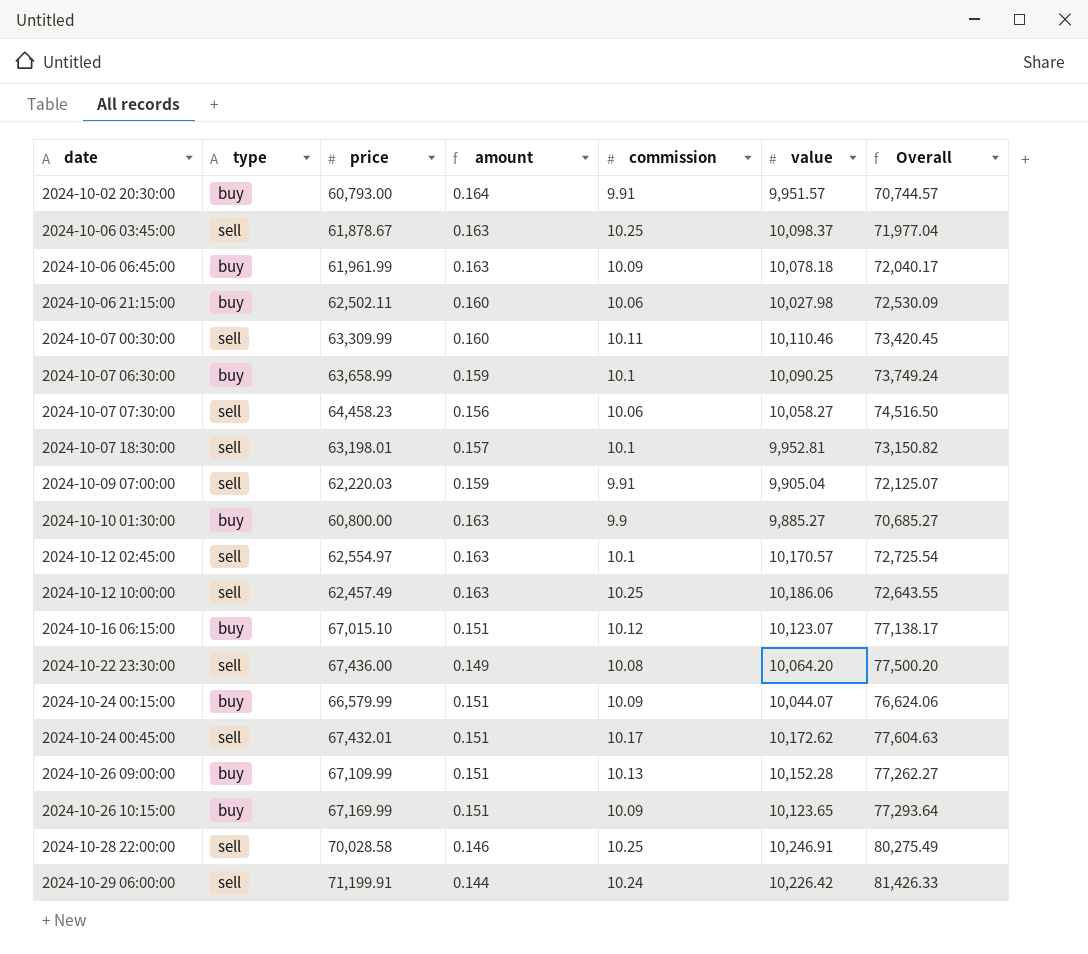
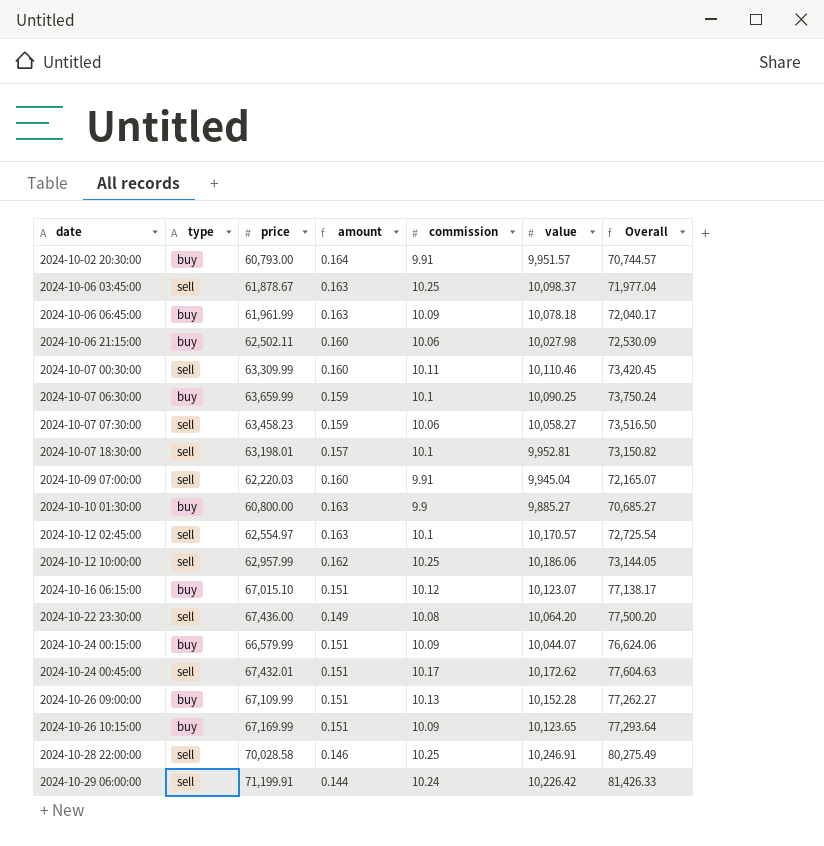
2024-10-07 06:30:00 | price: 63,658.99 -> 63,659.99
2024-10-07 06:30:00 | Overall: 73,749.24 -> 73,750.24
2024-10-07 07:30:00 | price: 64,458.23 -> 63,458.23
2024-10-07 07:30:00 | amount: 0.156 -> 0.159
2024-10-07 07:30:00 | Overall: 74,516.50 -> 73,516.50
2024-10-09 07:00:00 | amount: 0.159 -> 0.160
2024-10-09 07:00:00 | value: 9,905.04 -> 9,945.04
2024-10-09 07:00:00 | Overall: 72,125.07 -> 72,165.07
2024-10-12 10:00:00 | price: 62,457.49 -> 62,957.99
2024-10-12 10:00:00 | amount: 0.163 -> 0.162
2024-10-12 10:00:00 | Overall: 72,643.55 -> 73,144.05

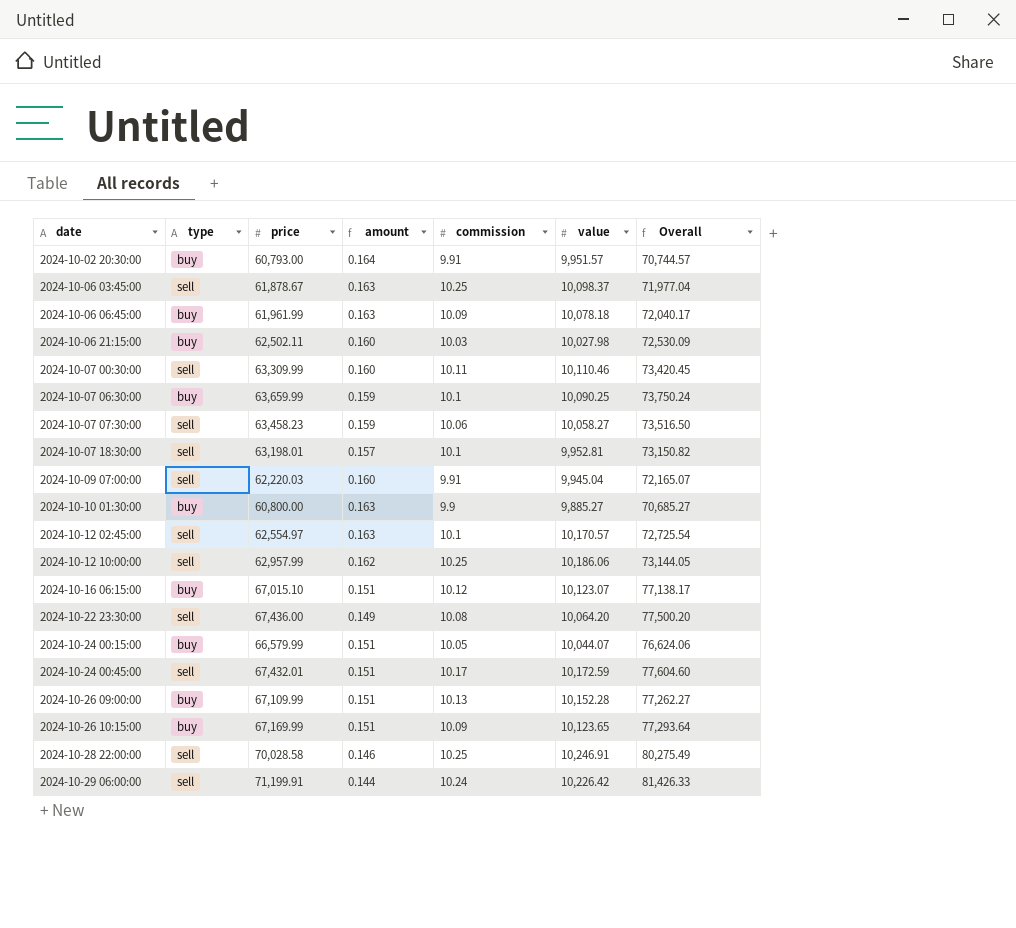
2024-10-06 21:15:00 | commission: 10.06 -> 10.03
2024-10-24 00:15:00 | commission: 10.09 -> 10.05
2024-10-24 00:45:00 | value: 10,172.62 -> 10,172.59
2024-10-24 00:45:00 | Overall: 77,604.63 -> 77,604.60

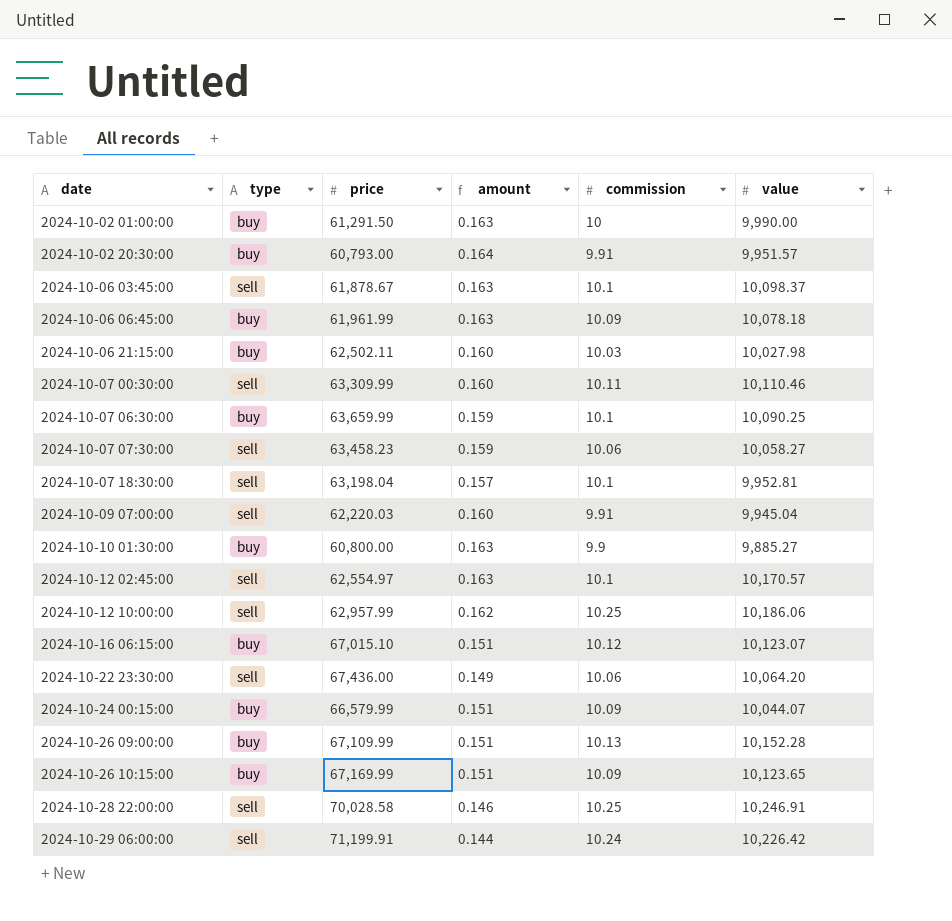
column Overall | formula: [price] + [value] -> none
row 2024-10-24 00:45:00: sell | 67,432.01 | 0.151 | 10.17 | 10,172.59 | 77,604.60 -> none
row 2024-10-02 01:00:00: none -> buy | 61,291.50 | 0.163 | 10 | 9,990.00
2024-10-06 03:45:00 | commission: 10.25 -> 10.1
2024-10-07 18:30:00 | price: 63,198.01 -> 63,198.04
2024-10-22 23:30:00 | commission: 10.08 -> 10.06
2024-10-24 00:15:00 | commission: 10.05 -> 10.09

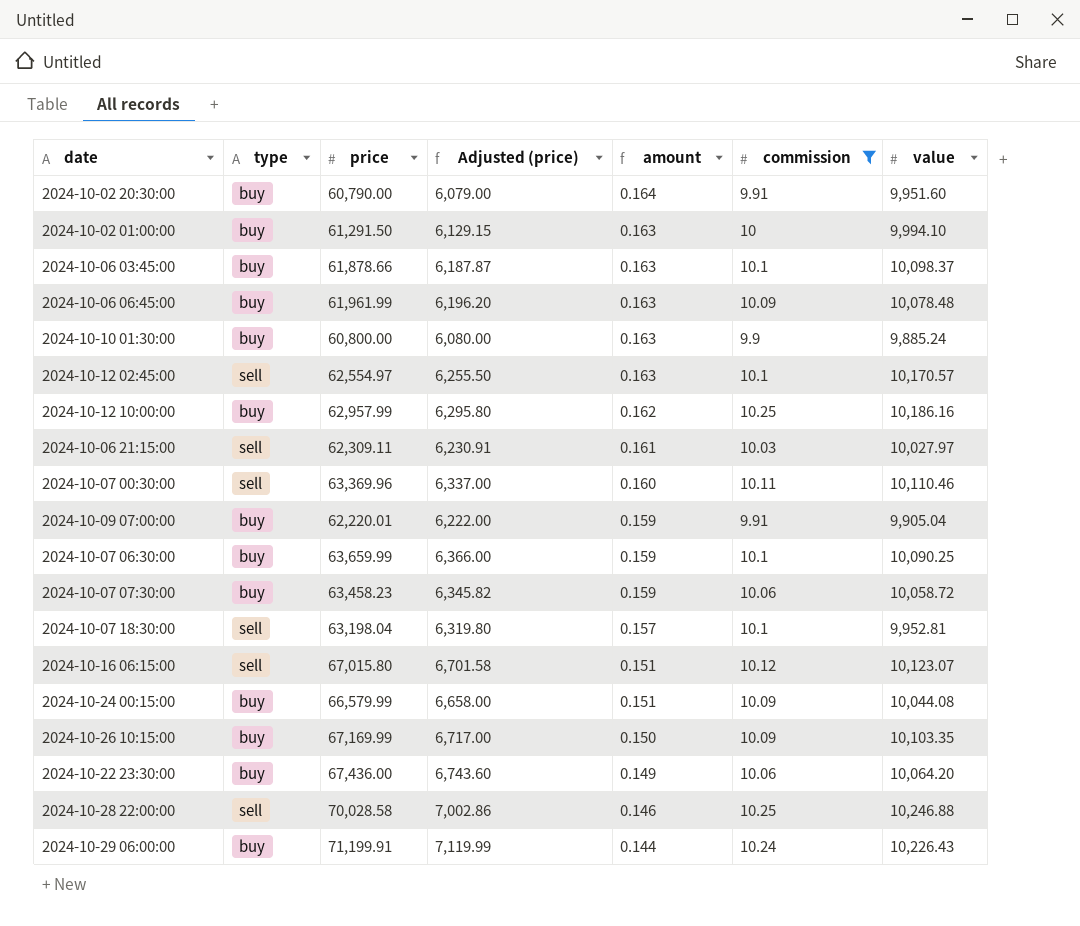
filter: none -> commission != 10.13
row order: date ascending -> amount descending
column Adjusted (price) | formula: none -> [price] * 0.1
2024-10-02 20:30:00 | price: 60,793.00 -> 60,790.00
2024-10-02 20:30:00 | value: 9,951.57 -> 9,951.60
2024-10-02 01:00:00 | value: 9,990.00 -> 9,994.10
2024-10-06 03:45:00 | type: sell -> buy
2024-10-06 03:45:00 | price: 61,878.67 -> 61,878.66
2024-10-06 06:45:00 | value: 10,078.18 -> 10,078.48
2024-10-10 01:30:00 | value: 9,885.27 -> 9,885.24
2024-10-12 10:00:00 | type: sell -> buy
2024-10-12 10:00:00 | value: 10,186.06 -> 10,186.16
2024-10-06 21:15:00 | type: buy -> sell
2024-10-06 21:15:00 | price: 62,502.11 -> 62,309.11
2024-10-06 21:15:00 | amount: 0.160 -> 0.161
2024-10-06 21:15:00 | value: 10,027.98 -> 10,027.97
2024-10-07 00:30:00 | price: 63,309.99 -> 63,369.96
2024-10-09 07:00:00 | type: sell -> buy
2024-10-09 07:00:00 | price: 62,220.03 -> 62,220.01
2024-10-09 07:00:00 | amount: 0.160 -> 0.159
2024-10-09 07:00:00 | value: 9,945.04 -> 9,905.04
2024-10-07 07:30:00 | type: sell -> buy
2024-10-07 07:30:00 | value: 10,058.27 -> 10,058.72
2024-10-16 06:15:00 | type: buy -> sell
2024-10-16 06:15:00 | price: 67,015.10 -> 67,015.80
2024-10-24 00:15:00 | value: 10,044.07 -> 10,044.08
2024-10-26 10:15:00 | amount: 0.151 -> 0.150
2024-10-26 10:15:00 | value: 10,123.65 -> 10,103.35
2024-10-22 23:30:00 | type: sell -> buy
2024-10-28 22:00:00 | value: 10,246.91 -> 10,246.88
2024-10-29 06:00:00 | type: sell -> buy
2024-10-29 06:00:00 | value: 10,226.42 -> 10,226.43

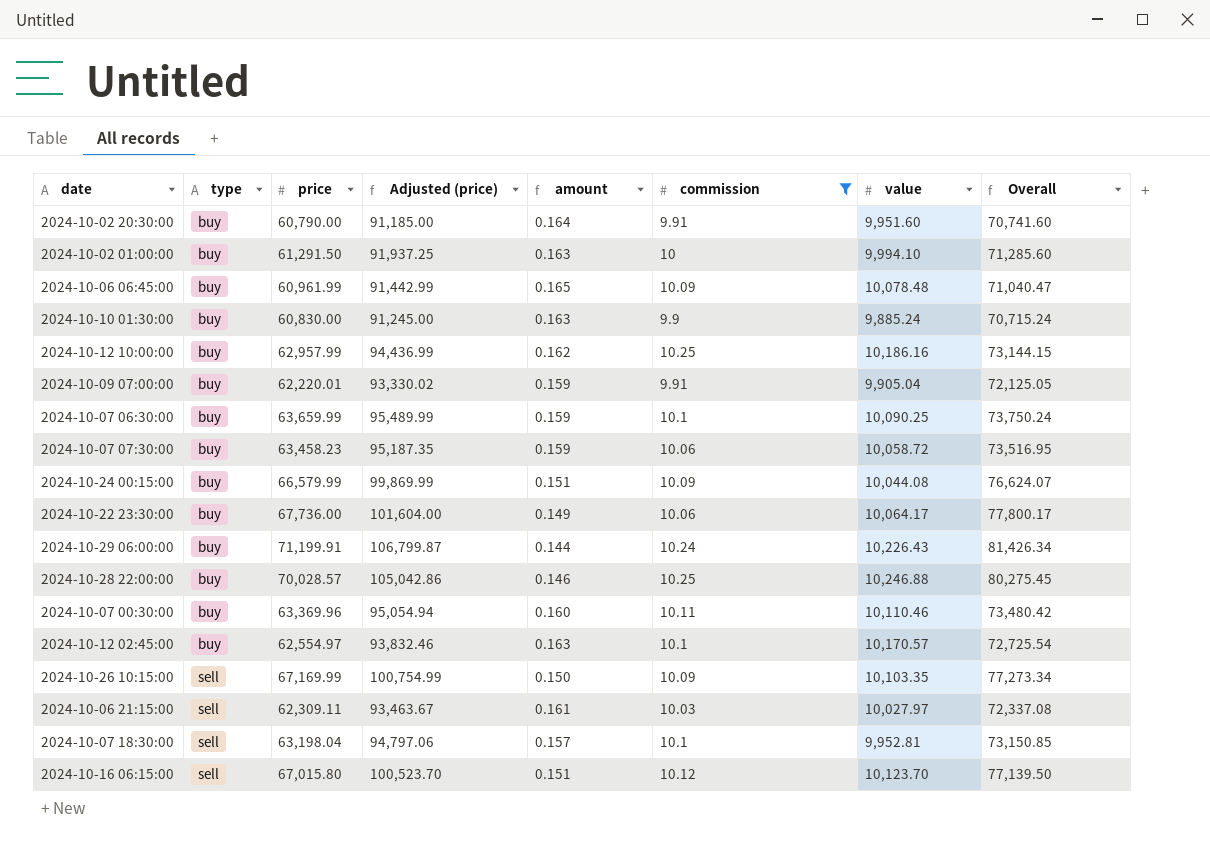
row order: amount descending -> type ascending
column Adjusted (price) | formula: [price] * 0.1 -> [price] * 1.5
column Overall | formula: none -> [price] + [value]
row 2024-10-06 03:45:00: buy | 61,878.66 | 6,187.87 | 0.163 | 10.1 | 10,098.37 -> none
2024-10-06 06:45:00 | price: 61,961.99 -> 60,961.99
2024-10-06 06:45:00 | amount: 0.163 -> 0.165
2024-10-10 01:30:00 | price: 60,800.00 -> 60,830.00
2024-10-22 23:30:00 | price: 67,436.00 -> 67,736.00
2024-10-22 23:30:00 | value: 10,064.20 -> 10,064.17
2024-10-28 22:00:00 | type: sell -> buy
2024-10-28 22:00:00 | price: 70,028.58 -> 70,028.57
2024-10-07 00:30:00 | type: sell -> buy
2024-10-12 02:45:00 | type: sell -> buy
2024-10-26 10:15:00 | type: buy -> sell
2024-10-16 06:15:00 | value: 10,123.07 -> 10,123.70

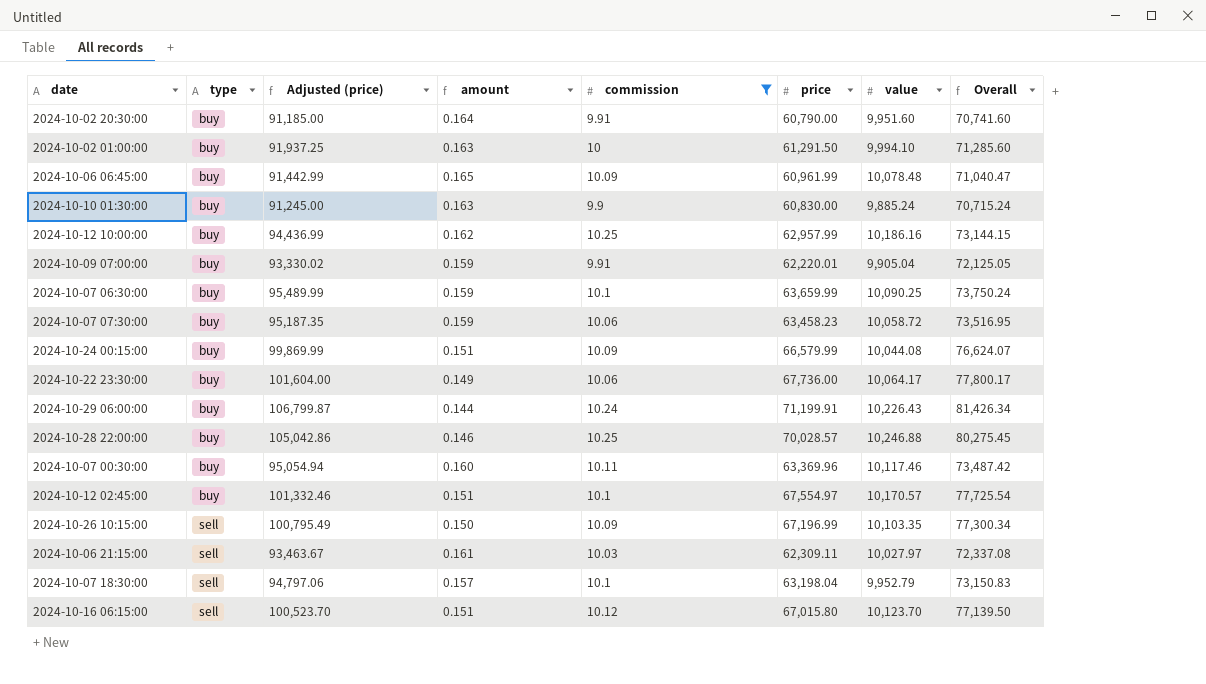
column price | position: 3 -> 6
2024-10-07 00:30:00 | value: 10,110.46 -> 10,117.46
2024-10-07 00:30:00 | Overall: 73,480.42 -> 73,487.42
2024-10-12 02:45:00 | Adjusted (price): 93,832.46 -> 101,332.46
2024-10-12 02:45:00 | amount: 0.163 -> 0.151
2024-10-12 02:45:00 | price: 62,554.97 -> 67,554.97
2024-10-12 02:45:00 | Overall: 72,725.54 -> 77,725.54
2024-10-26 10:15:00 | Adjusted (price): 100,754.99 -> 100,795.49
2024-10-26 10:15:00 | price: 67,169.99 -> 67,196.99
2024-10-26 10:15:00 | Overall: 77,273.34 -> 77,300.34
2024-10-07 18:30:00 | value: 9,952.81 -> 9,952.79
2024-10-07 18:30:00 | Overall: 73,150.85 -> 73,150.83

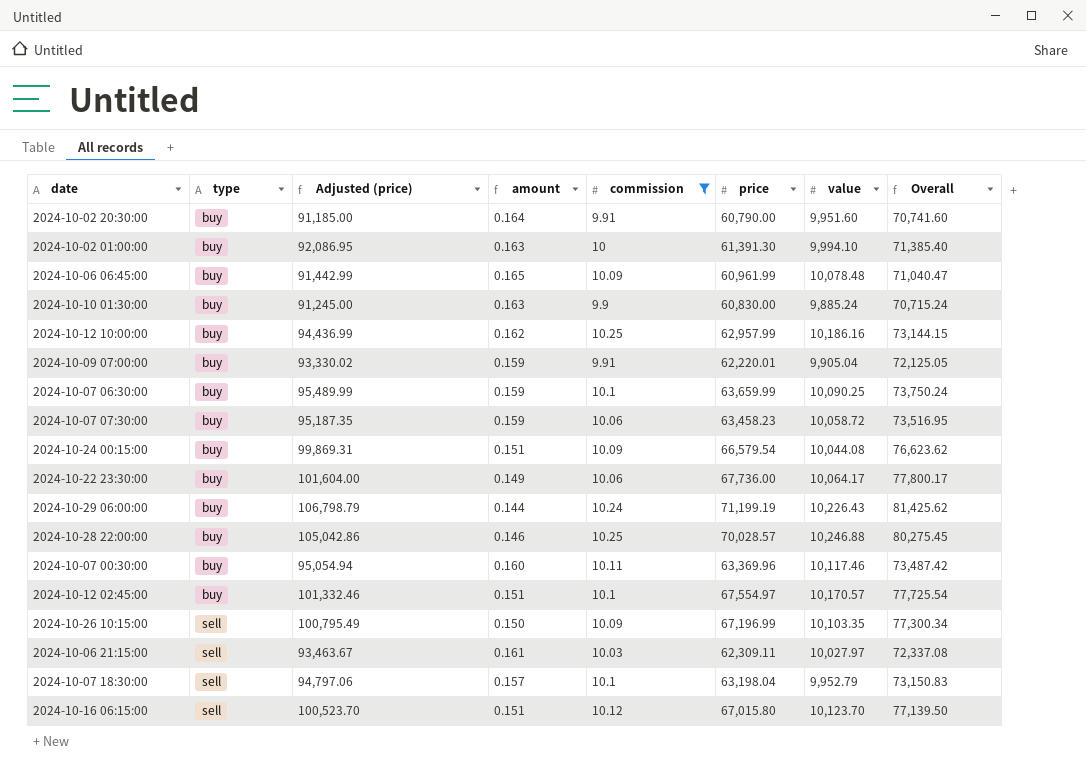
2024-10-02 01:00:00 | Adjusted (price): 91,937.25 -> 92,086.95
2024-10-02 01:00:00 | price: 61,291.50 -> 61,391.30
2024-10-02 01:00:00 | Overall: 71,285.60 -> 71,385.40
2024-10-24 00:15:00 | Adjusted (price): 99,869.99 -> 99,869.31
2024-10-24 00:15:00 | price: 66,579.99 -> 66,579.54
2024-10-24 00:15:00 | Overall: 76,624.07 -> 76,623.62
2024-10-29 06:00:00 | Adjusted (price): 106,799.87 -> 106,798.79
2024-10-29 06:00:00 | price: 71,199.91 -> 71,199.19
2024-10-29 06:00:00 | Overall: 81,426.34 -> 81,425.62

